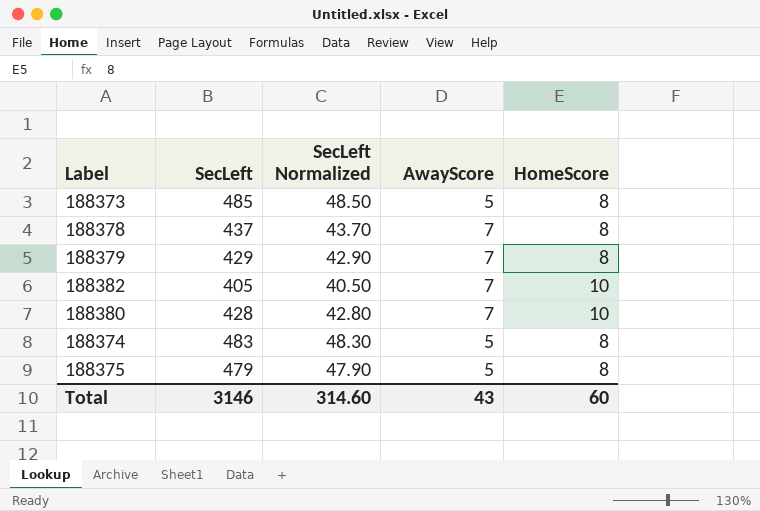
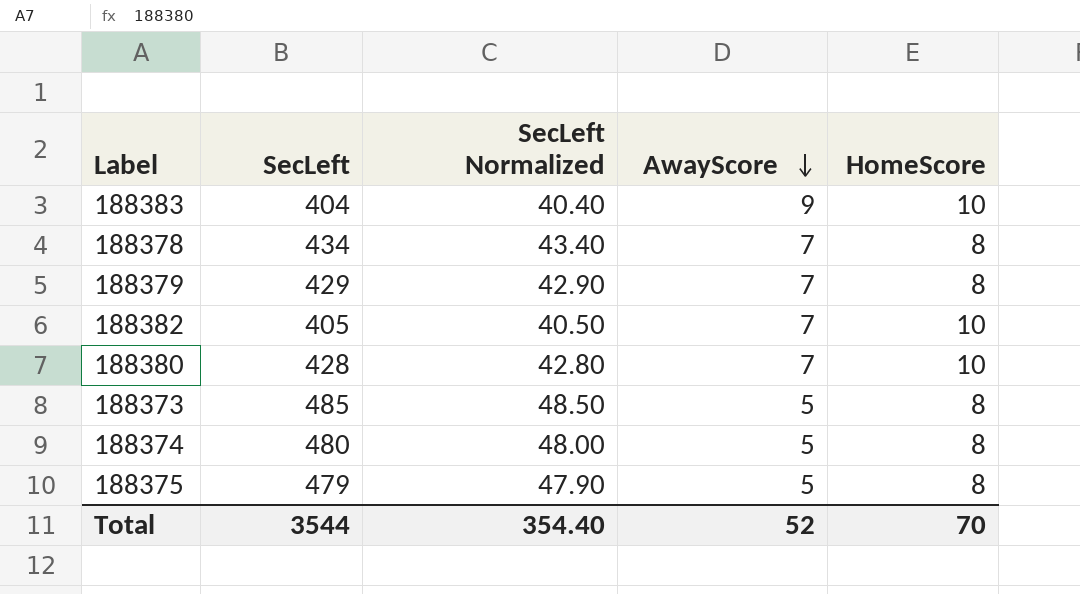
row order: none -> AwayScore descending
row 188383: none -> 404 | 40.40 | 9 | 10
188378 | SecLeft: 437 -> 434
188378 | SecLeft Normalized: 43.70 -> 43.40
188374 | SecLeft: 483 -> 480
188374 | SecLeft Normalized: 48.30 -> 48.00
Total | SecLeft: 3146 -> 3544
Total | SecLeft Normalized: 314.60 -> 354.40
Total | AwayScore: 43 -> 52
Total | HomeScore: 60 -> 70

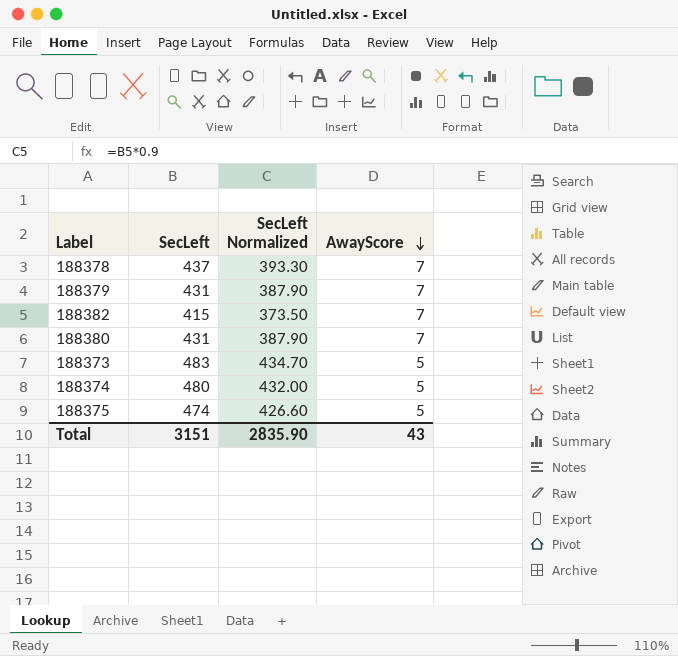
column HomeScore | position: 5 -> none
column SecLeft Normalized | formula: [SecLeft] * 0.1 -> [SecLeft] * 0.9
row 188383: 404 | 40.40 | 9 | 10 -> none
188378 | SecLeft: 434 -> 437
188379 | SecLeft: 429 -> 431
188382 | SecLeft: 405 -> 415
188380 | SecLeft: 428 -> 431
188373 | SecLeft: 485 -> 483
188375 | SecLeft: 479 -> 474
Total | SecLeft: 3544 -> 3151
Total | SecLeft Normalized: 354.40 -> 2835.90
Total | AwayScore: 52 -> 43

